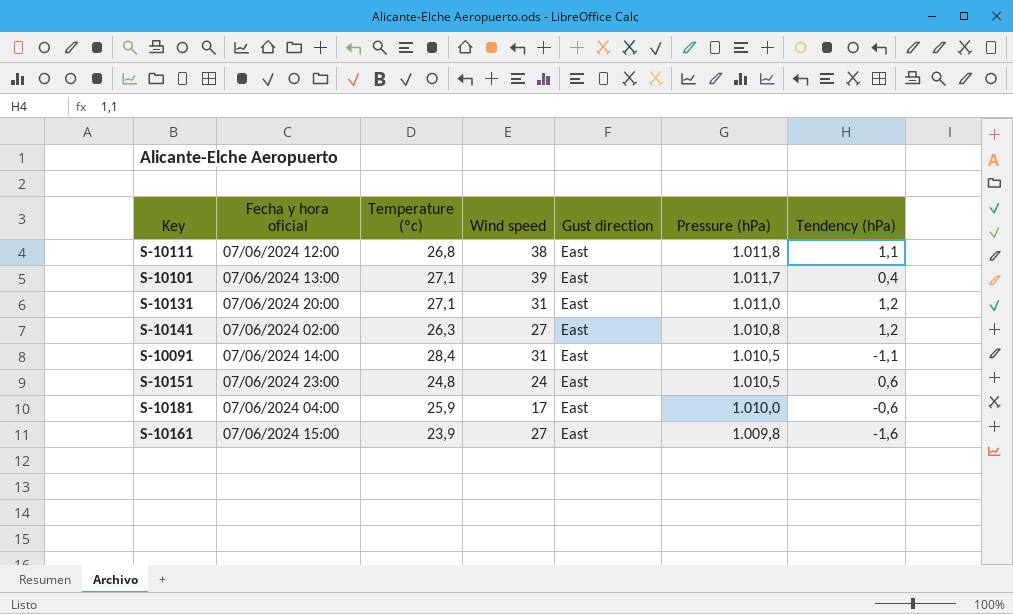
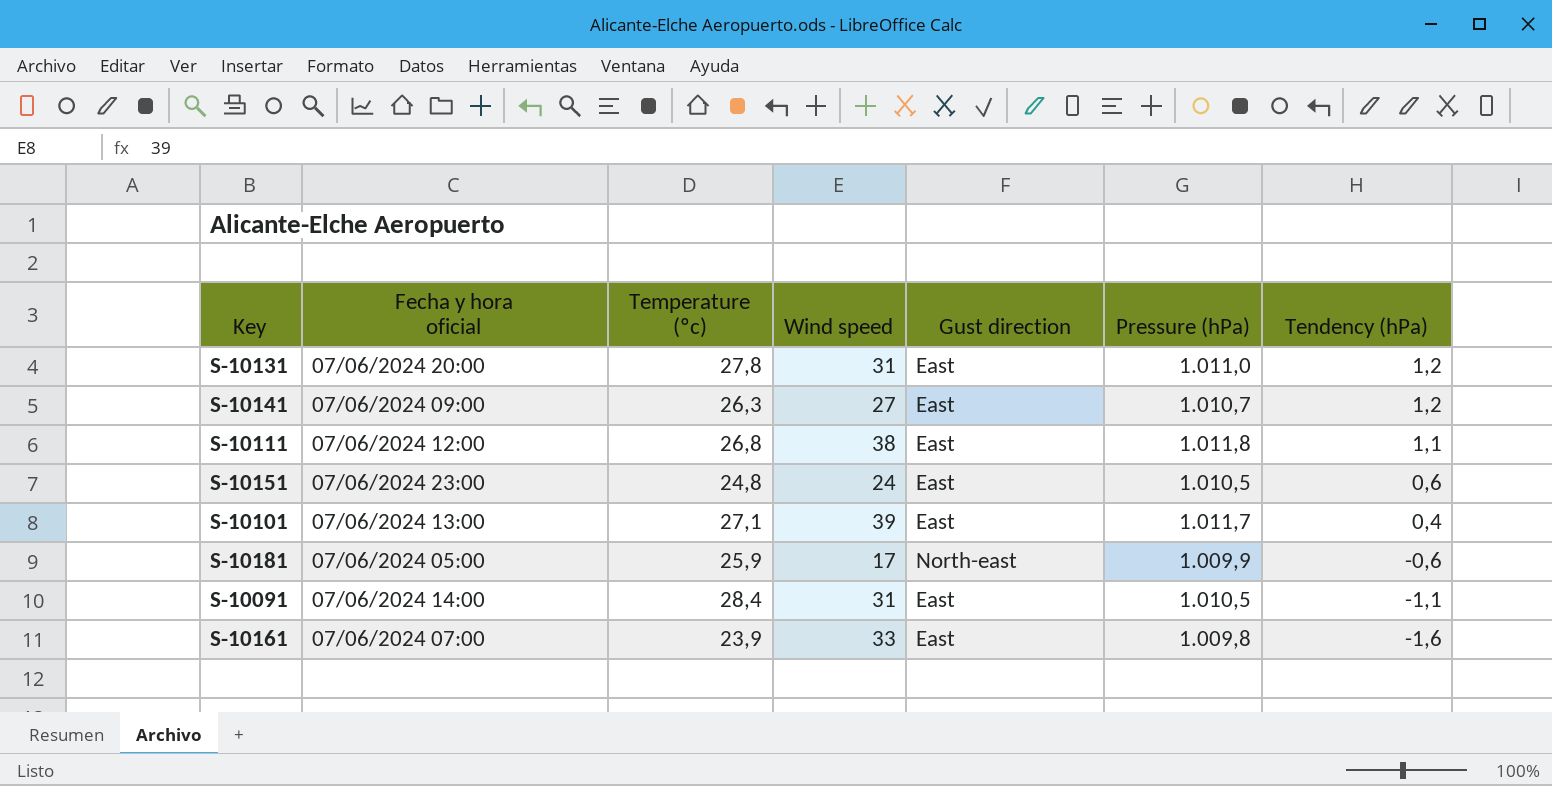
row order: Pressure (hPa) descending -> Tendency (hPa) descending
S-10131 | Temperature (ºc): 27,1 -> 27,8
S-10141 | Fecha y hora oficial: 07/06/2024 02:00 -> 07/06/2024 09:00
S-10141 | Pressure (hPa): 1.010,8 -> 1.010,7
S-10181 | Fecha y hora oficial: 07/06/2024 04:00 -> 07/06/2024 05:00
S-10181 | Gust direction: East -> North-east
S-10181 | Pressure (hPa): 1.010,0 -> 1.009,9
S-10161 | Fecha y hora oficial: 07/06/2024 15:00 -> 07/06/2024 07:00
S-10161 | Wind speed: 27 -> 33

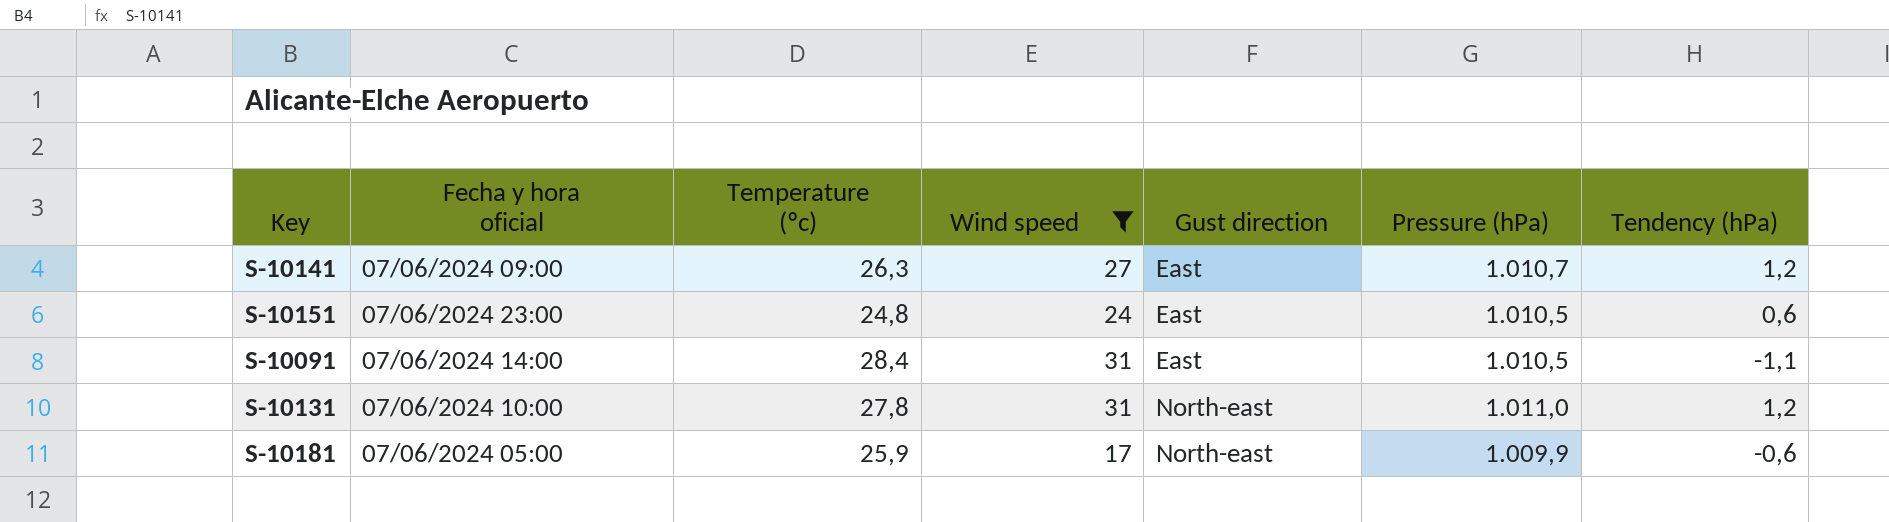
filter: none -> Wind speed <= 31
row order: Tendency (hPa) descending -> Gust direction ascending
S-10131 | Fecha y hora oficial: 07/06/2024 20:00 -> 07/06/2024 10:00
S-10131 | Gust direction: East -> North-east

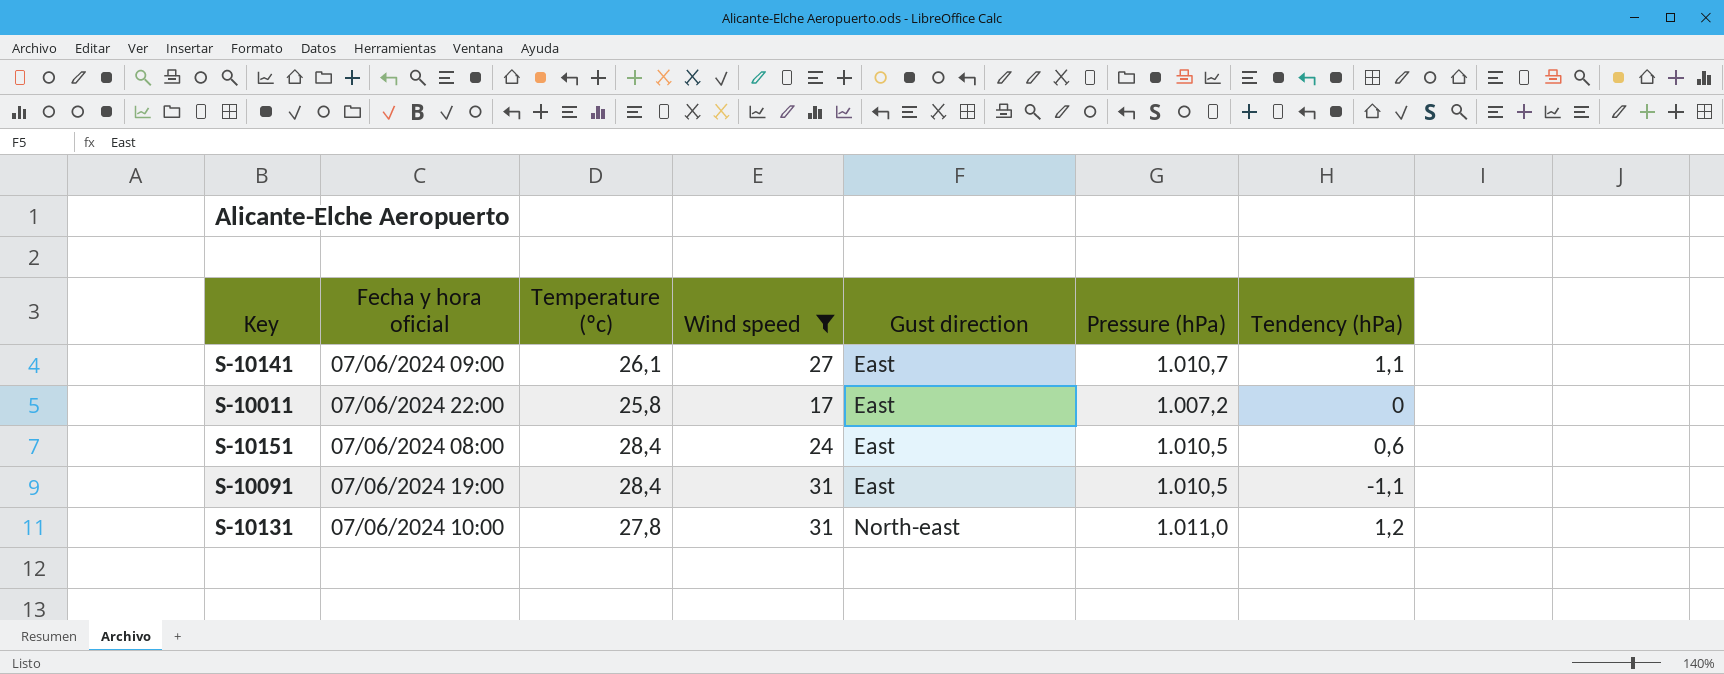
row S-10181: 07/06/2024 05:00 | 25,9 | 17 | North-east | 1.009,9 | -0,6 -> none
S-10141 | Temperature (ºc): 26,3 -> 26,1
S-10141 | Tendency (hPa): 1,2 -> 1,1
row S-10011: none -> 07/06/2024 22:00 | 25,8 | 17 | East | 1.007,2 | 0
S-10151 | Fecha y hora oficial: 07/06/2024 23:00 -> 07/06/2024 08:00
S-10151 | Temperature (ºc): 24,8 -> 28,4
S-10091 | Fecha y hora oficial: 07/06/2024 14:00 -> 07/06/2024 19:00

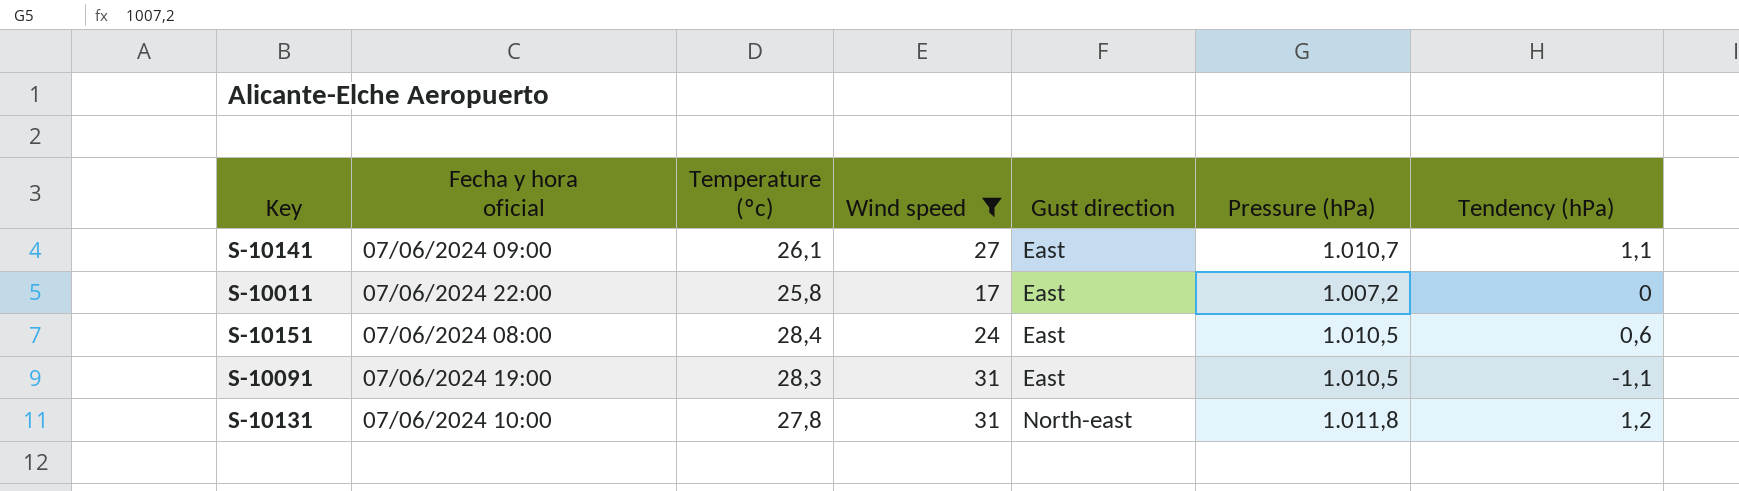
S-10091 | Temperature (ºc): 28,4 -> 28,3
S-10131 | Pressure (hPa): 1.011,0 -> 1.011,8

